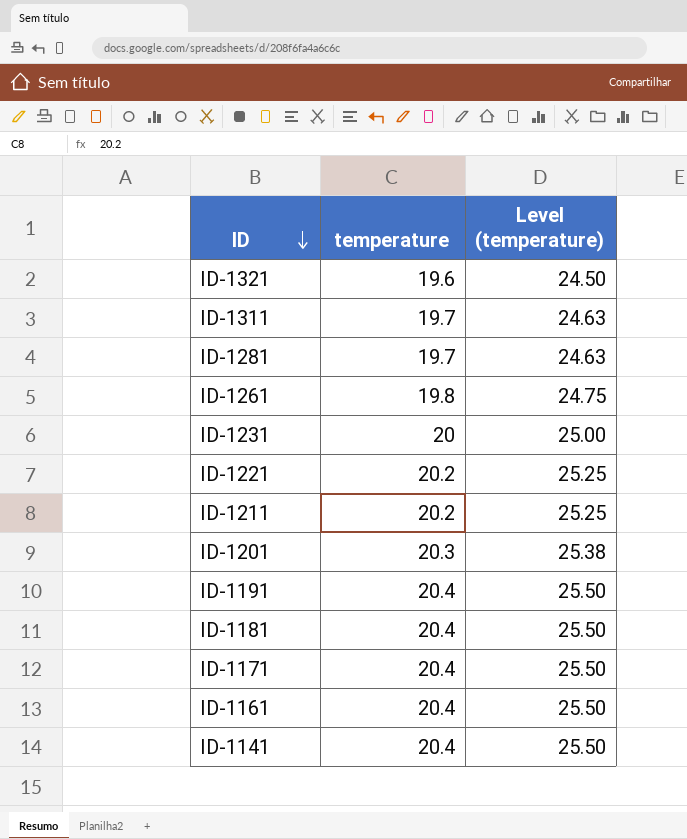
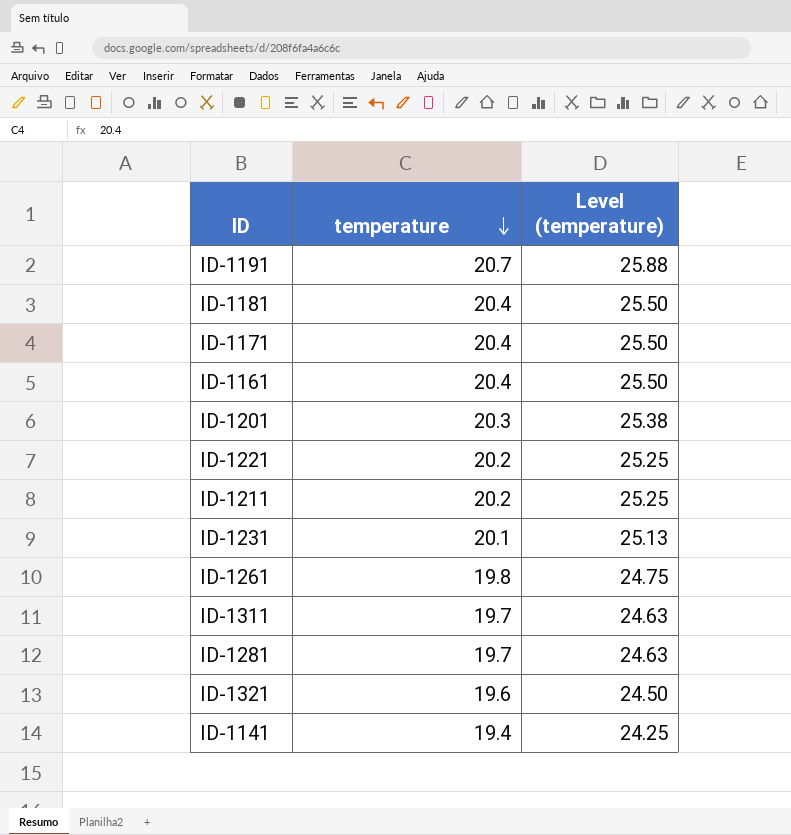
row order: ID descending -> temperature descending
ID-1191 | temperature: 20.4 -> 20.7
ID-1191 | Level (temperature): 25.50 -> 25.88
ID-1231 | temperature: 20 -> 20.1
ID-1231 | Level (temperature): 25.00 -> 25.13
ID-1141 | temperature: 20.4 -> 19.4
ID-1141 | Level (temperature): 25.50 -> 24.25

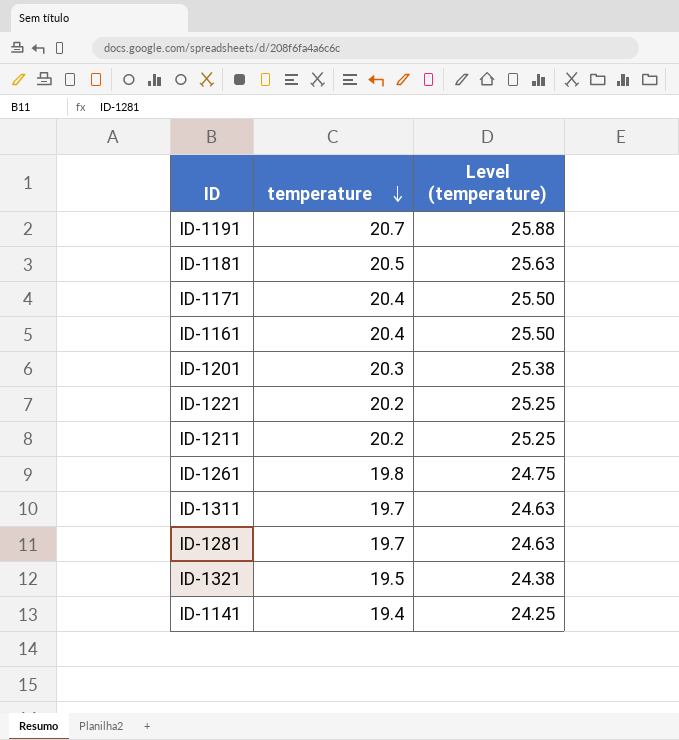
row ID-1231: 20.1 | 25.13 -> none
ID-1181 | temperature: 20.4 -> 20.5
ID-1181 | Level (temperature): 25.50 -> 25.63
ID-1321 | temperature: 19.6 -> 19.5
ID-1321 | Level (temperature): 24.50 -> 24.38

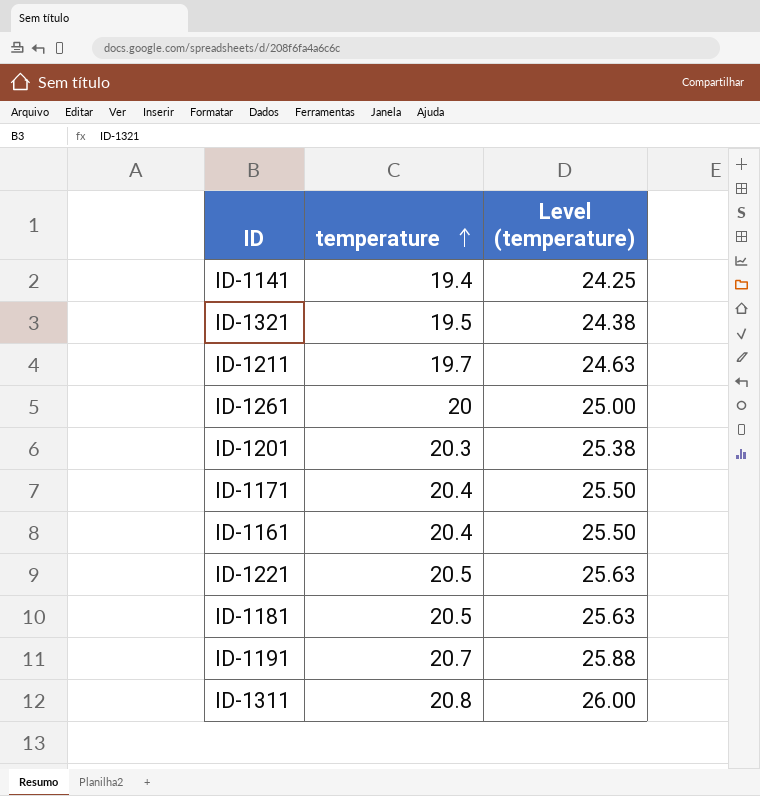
row order: temperature descending -> temperature ascending
row ID-1281: 19.7 | 24.63 -> none
ID-1211 | temperature: 20.2 -> 19.7
ID-1211 | Level (temperature): 25.25 -> 24.63
ID-1261 | temperature: 19.8 -> 20
ID-1261 | Level (temperature): 24.75 -> 25.00
ID-1221 | temperature: 20.2 -> 20.5
ID-1221 | Level (temperature): 25.25 -> 25.63
ID-1311 | temperature: 19.7 -> 20.8
ID-1311 | Level (temperature): 24.63 -> 26.00

